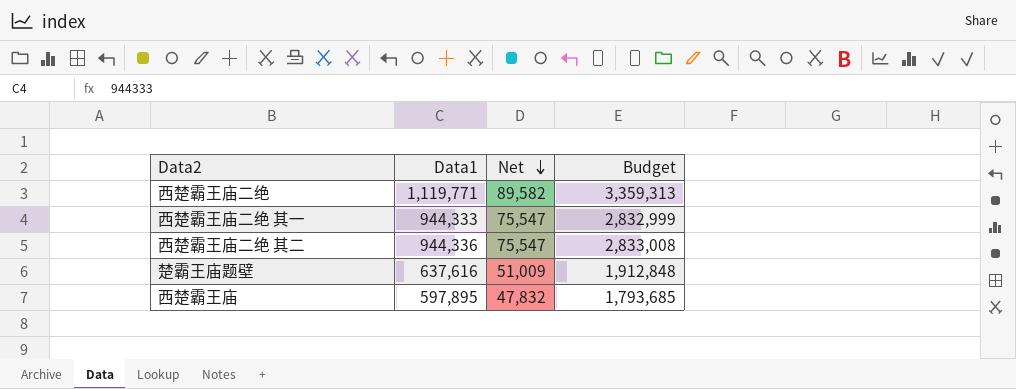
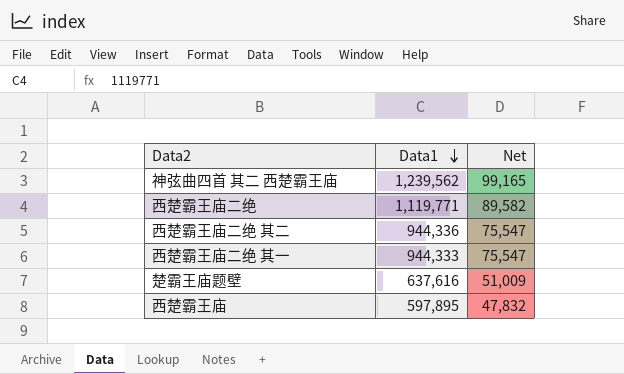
row order: Net descending -> Data1 descending
column Budget | formula: [Data1] * 3 -> none
row 神弦曲四首 其二 西楚霸王庙: none -> 1,239,562 | 99,165

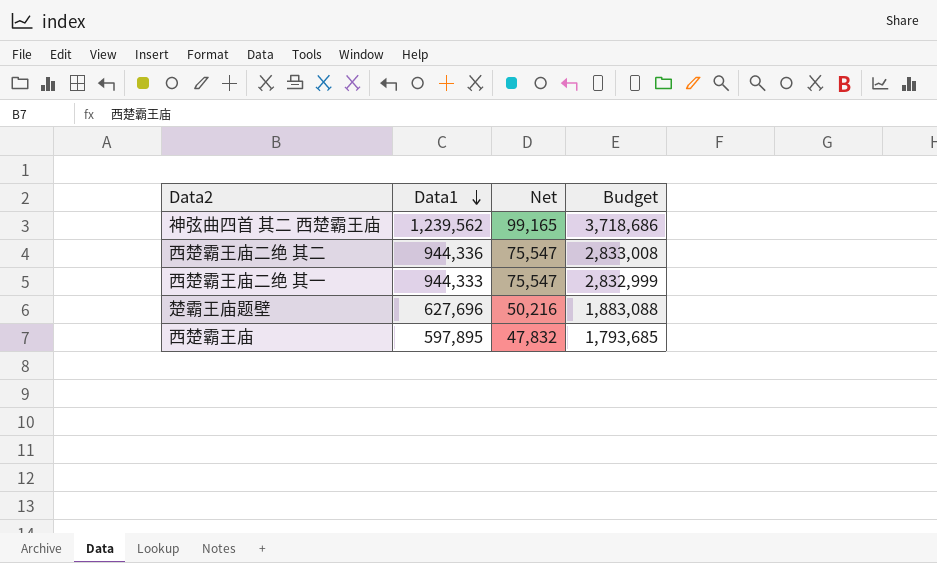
column Budget | formula: none -> [Data1] * 3
row 西楚霸王庙二绝: 1,119,771 | 89,582 -> none
楚霸王庙题壁 | Data1: 637,616 -> 627,696
楚霸王庙题壁 | Net: 51,009 -> 50,216

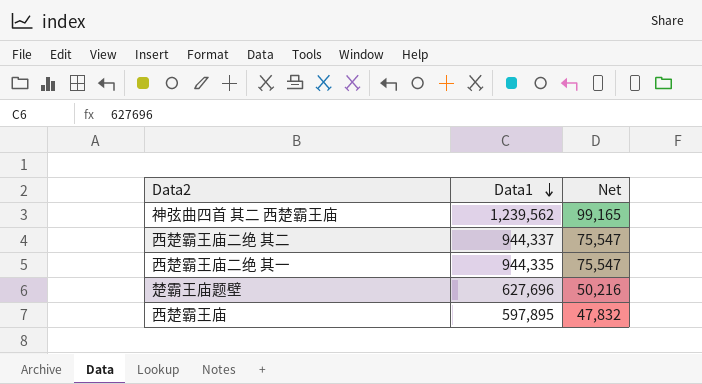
column Budget | formula: [Data1] * 3 -> none
西楚霸王庙二绝 其二 | Data1: 944,336 -> 944,337
西楚霸王庙二绝 其一 | Data1: 944,333 -> 944,335

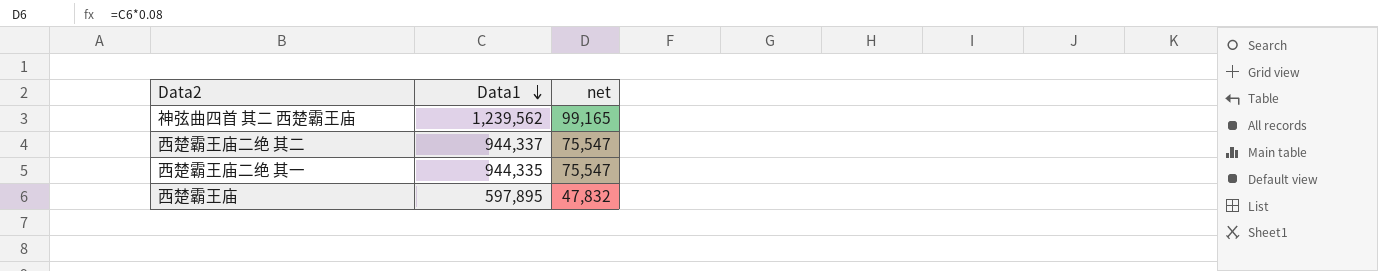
column name: Net -> net
row 楚霸王庙题壁: 627,696 | 50,216 -> none

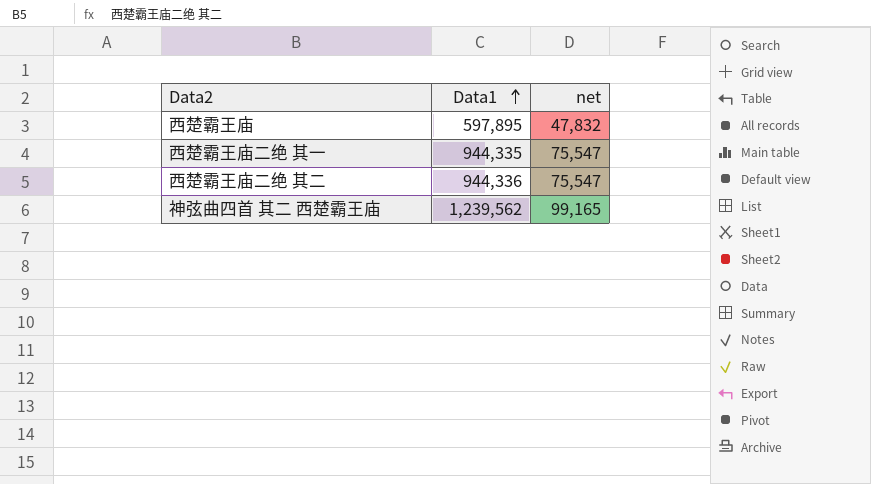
row order: Data1 descending -> Data1 ascending
西楚霸王庙二绝 其二 | Data1: 944,337 -> 944,336

